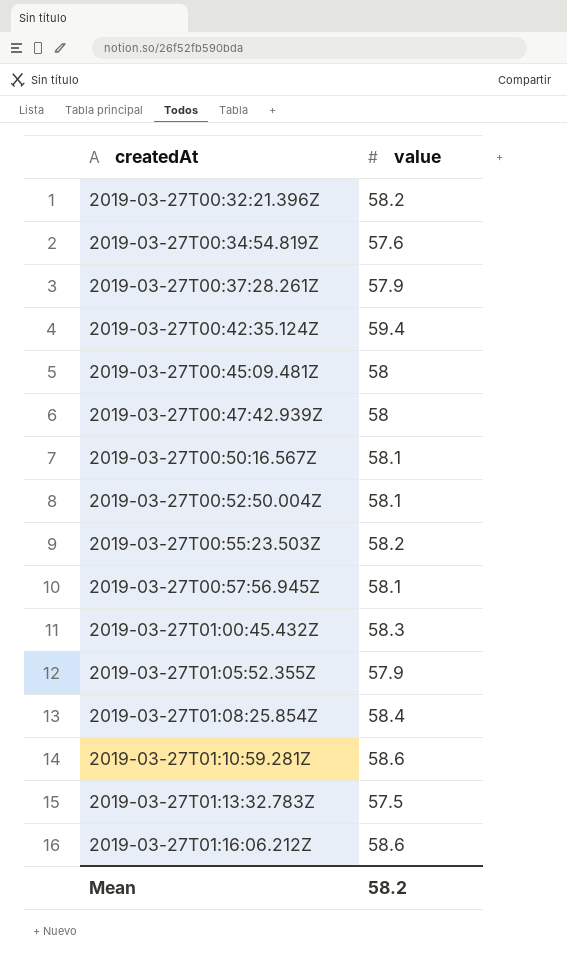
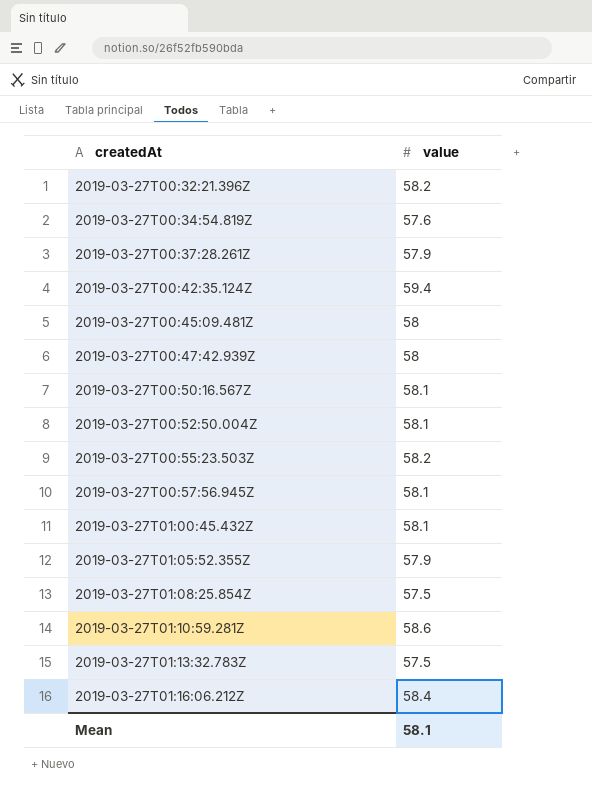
2019-03-27T01:00:45.432Z | value: 58.3 -> 58.1
2019-03-27T01:08:25.854Z | value: 58.4 -> 57.5
2019-03-27T01:16:06.212Z | value: 58.6 -> 58.4
Mean | value: 58.2 -> 58.1

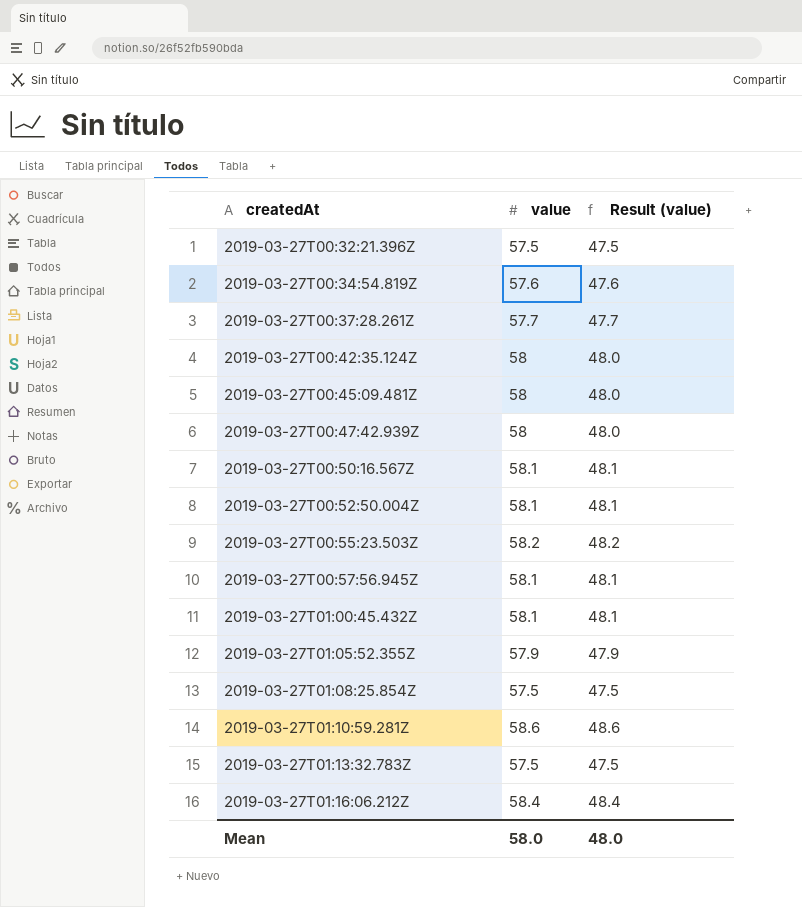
column Result (value) | formula: none -> [value] - 10
2019-03-27T00:32:21.396Z | value: 58.2 -> 57.5
2019-03-27T00:37:28.261Z | value: 57.9 -> 57.7
2019-03-27T00:42:35.124Z | value: 59.4 -> 58
Mean | value: 58.1 -> 58.0

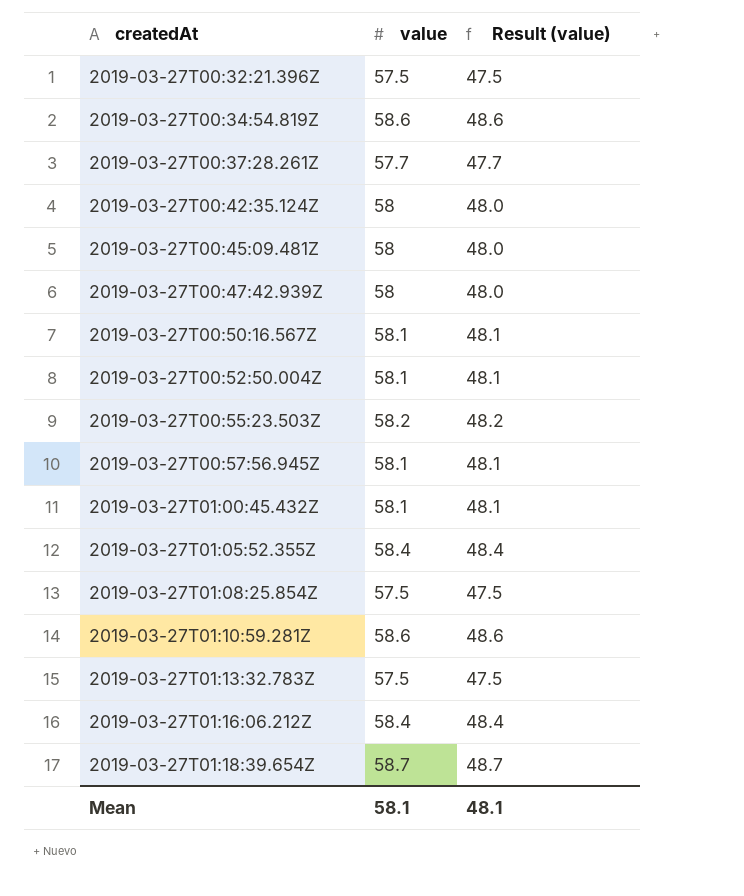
2019-03-27T00:34:54.819Z | value: 57.6 -> 58.6
2019-03-27T00:34:54.819Z | Result (value): 47.6 -> 48.6
2019-03-27T01:05:52.355Z | value: 57.9 -> 58.4
2019-03-27T01:05:52.355Z | Result (value): 47.9 -> 48.4
row 2019-03-27T01:18:39.654Z: none -> 58.7 | 48.7
Mean | value: 58.0 -> 58.1
Mean | Result (value): 48.0 -> 48.1

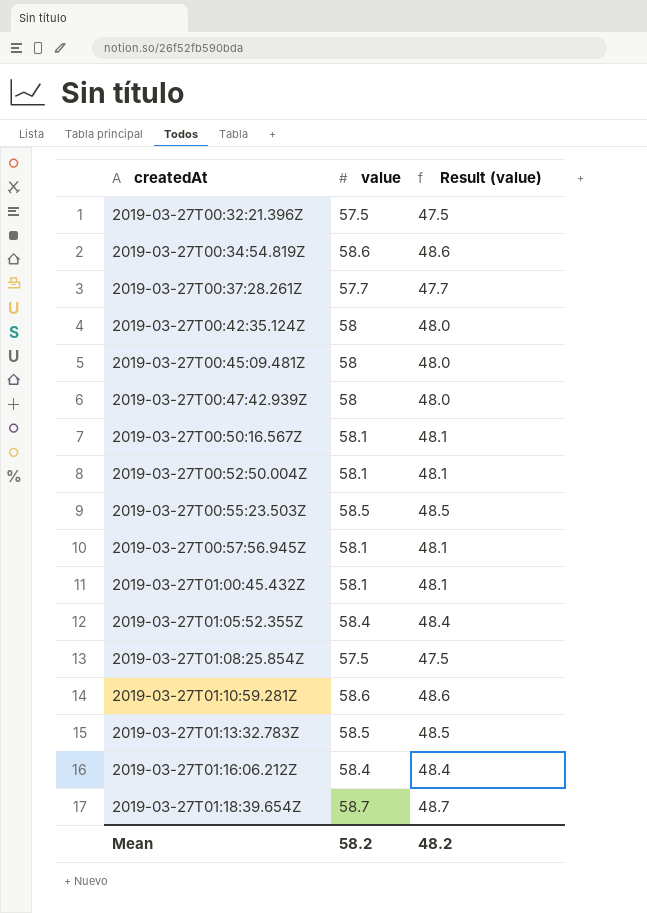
2019-03-27T00:55:23.503Z | value: 58.2 -> 58.5
2019-03-27T00:55:23.503Z | Result (value): 48.2 -> 48.5
2019-03-27T01:13:32.783Z | value: 57.5 -> 58.5
2019-03-27T01:13:32.783Z | Result (value): 47.5 -> 48.5
Mean | value: 58.1 -> 58.2
Mean | Result (value): 48.1 -> 48.2

